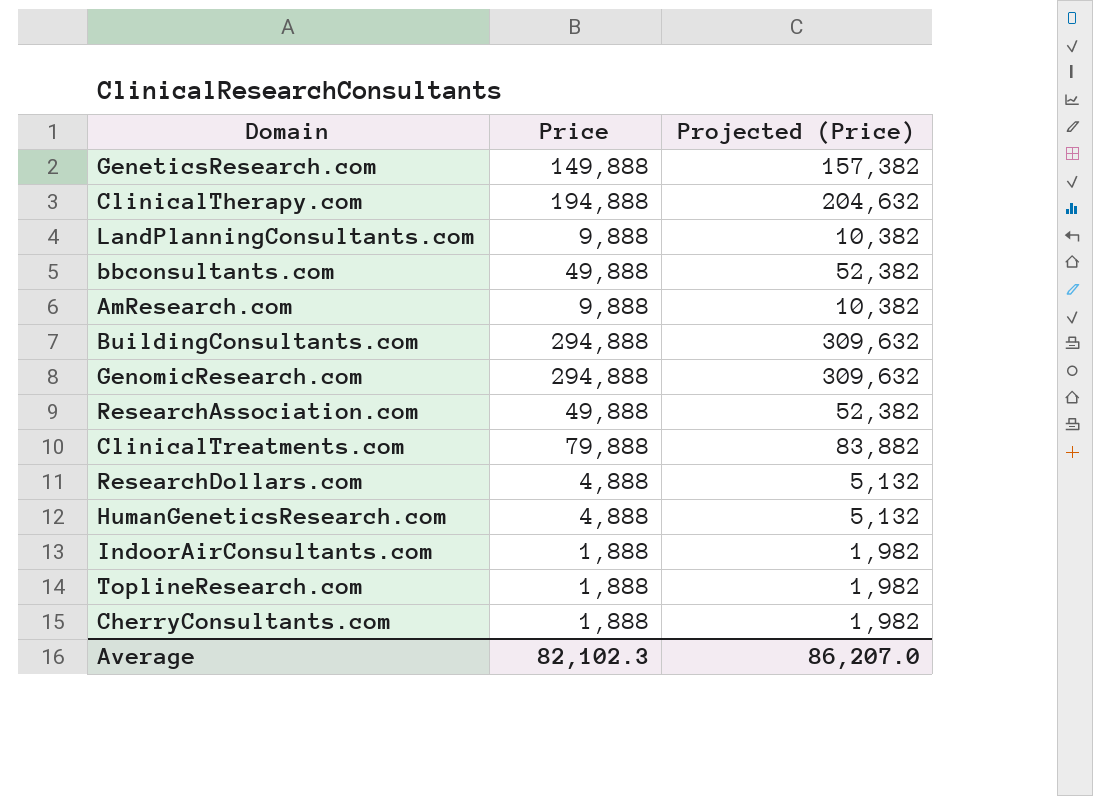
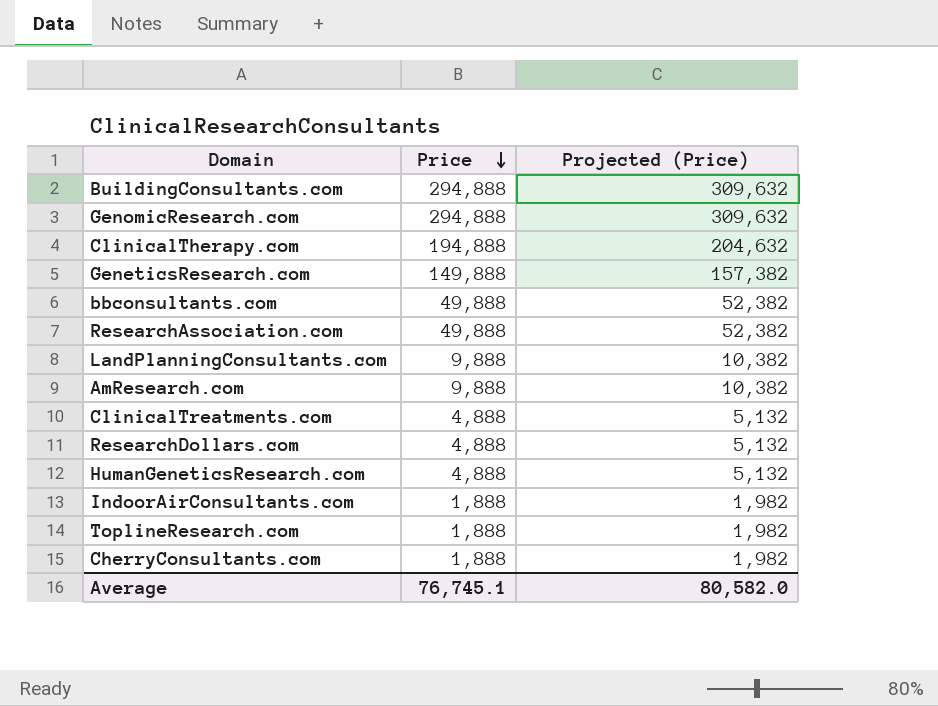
row order: none -> Price descending
ClinicalTreatments.com | Price: 79,888 -> 4,888
ClinicalTreatments.com | Projected (Price): 83,882 -> 5,132
Average | Price: 82,102.3 -> 76,745.1
Average | Projected (Price): 86,207.0 -> 80,582.0

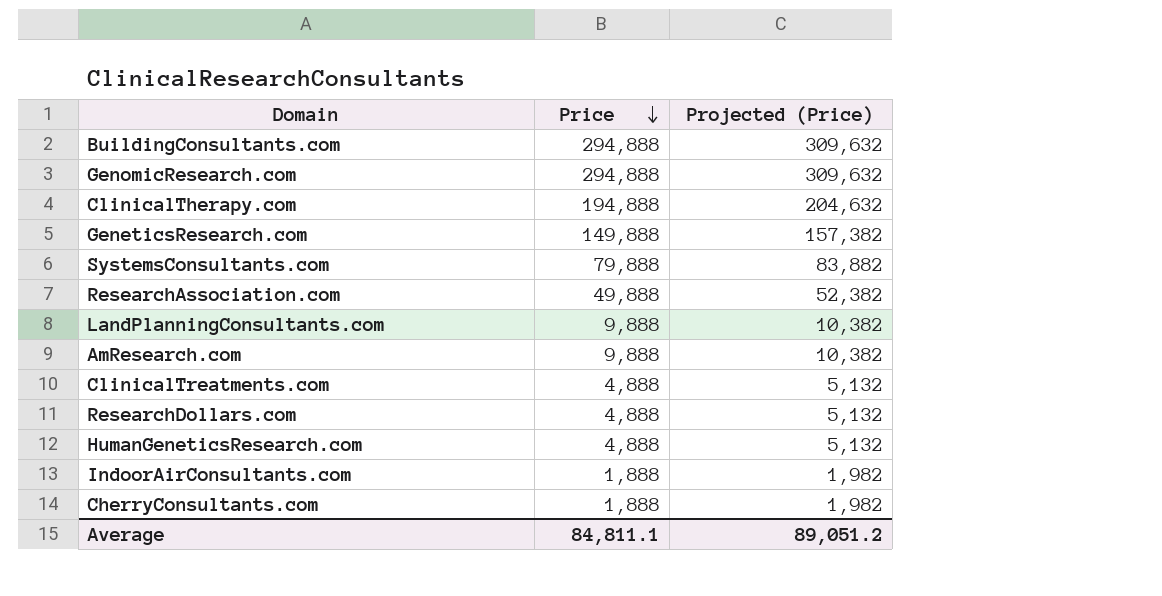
row bbconsultants.com: 49,888 | 52,382 -> none
row ToplineResearch.com: 1,888 | 1,982 -> none
row SystemsConsultants.com: none -> 79,888 | 83,882
Average | Price: 76,745.1 -> 84,811.1
Average | Projected (Price): 80,582.0 -> 89,051.2

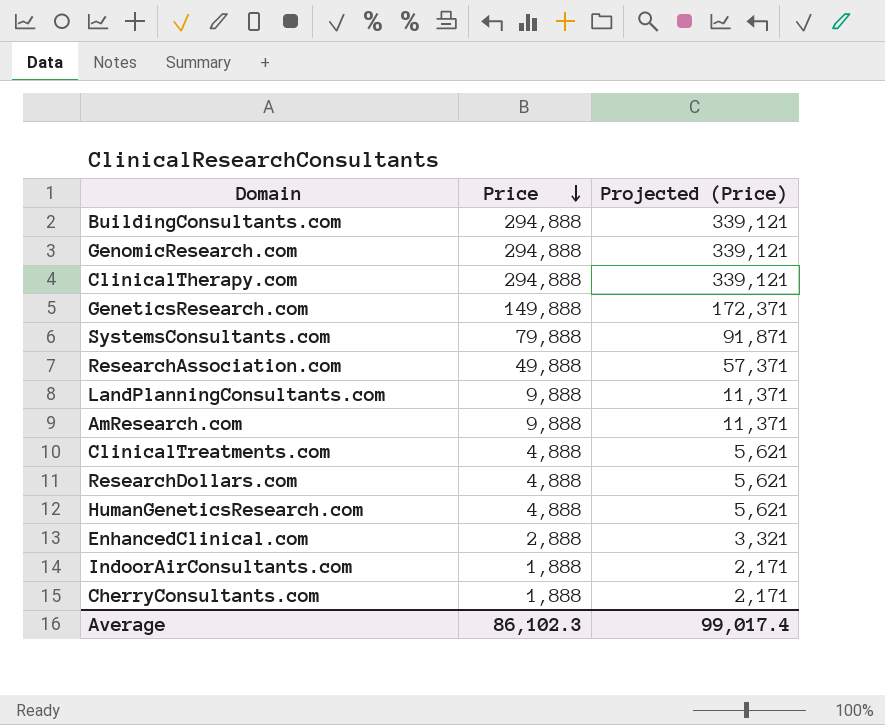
column Projected (Price) | formula: [Price] * 1.05 -> [Price] * 1.15
ClinicalTherapy.com | Price: 194,888 -> 294,888
row EnhancedClinical.com: none -> 2,888 | 3,321
Average | Price: 84,811.1 -> 86,102.3
Average | Projected (Price): 89,051.2 -> 99,017.4

